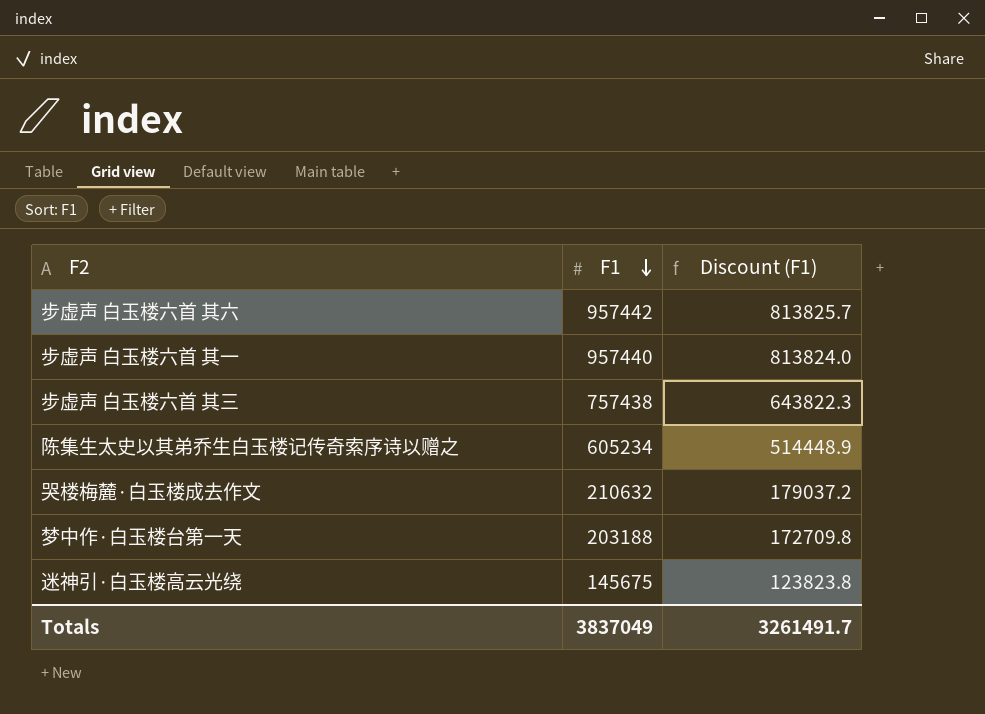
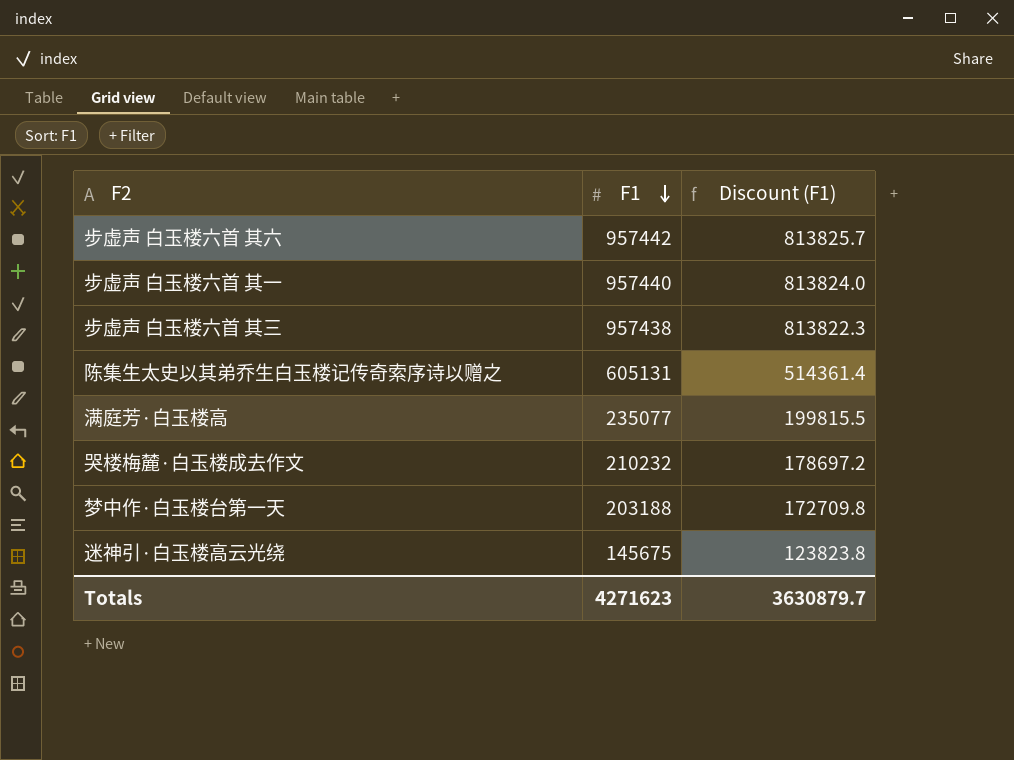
步虚声 白玉楼六首 其三 | F1: 757438 -> 957438
步虚声 白玉楼六首 其三 | Discount (F1): 643822.3 -> 813822.3
陈集生太史以其弟乔生白玉楼记传奇索序诗以赠之 | F1: 605234 -> 605131
陈集生太史以其弟乔生白玉楼记传奇索序诗以赠之 | Discount (F1): 514448.9 -> 514361.4
row 满庭芳·白玉楼高: none -> 235077 | 199815.5
哭楼梅麓·白玉楼成去作文 | F1: 210632 -> 210232
哭楼梅麓·白玉楼成去作文 | Discount (F1): 179037.2 -> 178697.2
Totals | F1: 3837049 -> 4271623
Totals | Discount (F1): 3261491.7 -> 3630879.7

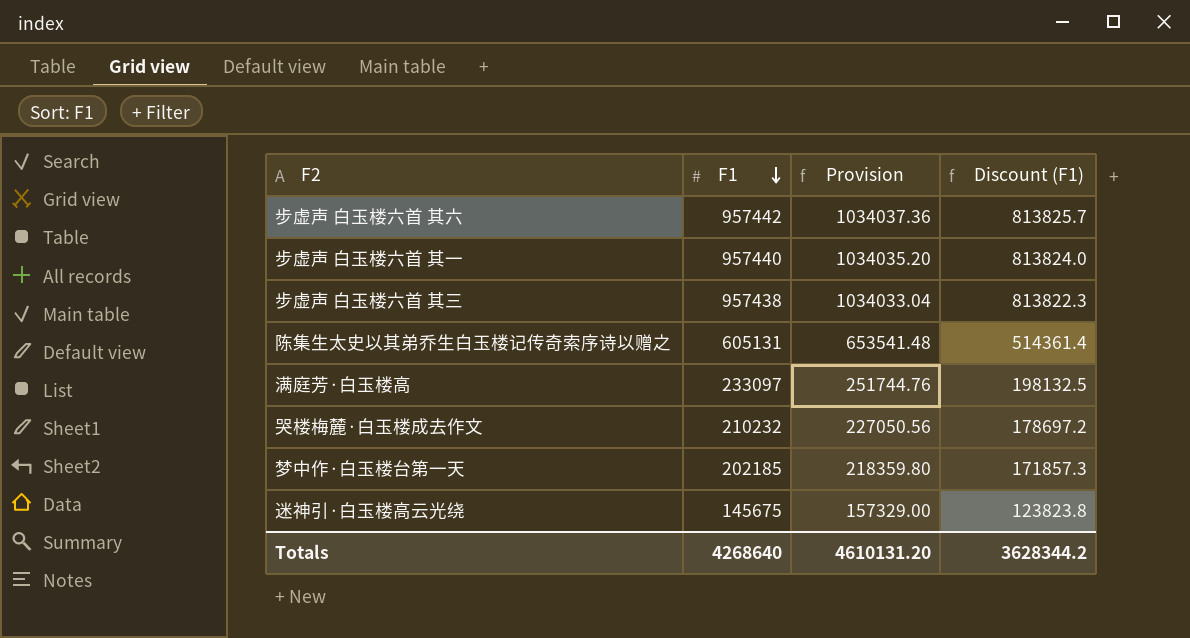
column Provision | formula: none -> [F1] * 1.08
满庭芳·白玉楼高 | F1: 235077 -> 233097
满庭芳·白玉楼高 | Discount (F1): 199815.5 -> 198132.5
梦中作·白玉楼台第一天 | F1: 203188 -> 202185
梦中作·白玉楼台第一天 | Discount (F1): 172709.8 -> 171857.3
Totals | F1: 4271623 -> 4268640
Totals | Discount (F1): 3630879.7 -> 3628344.2

